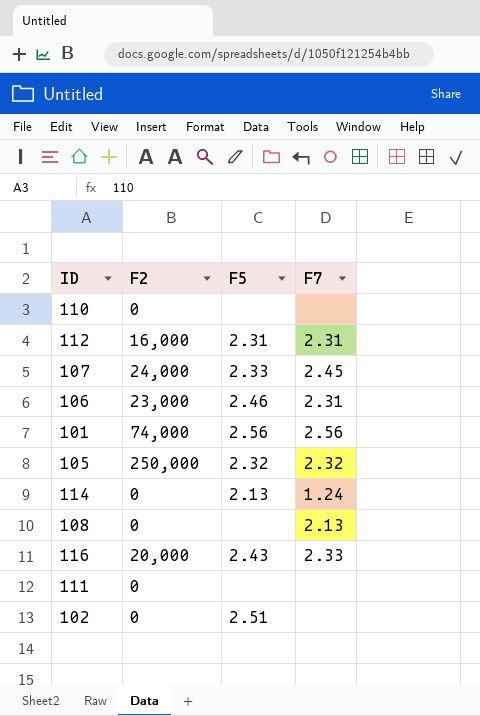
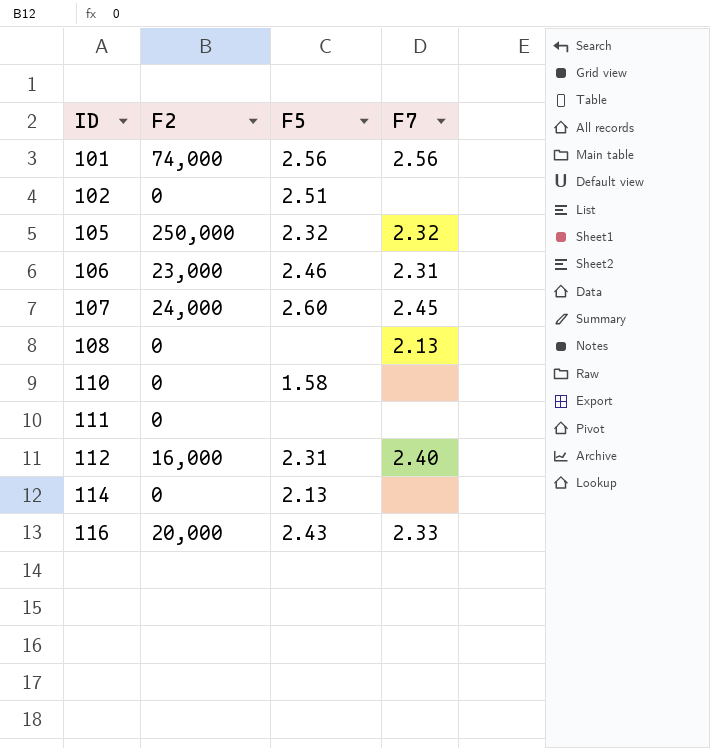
row order: none -> ID ascending
107 | F5: 2.33 -> 2.60
110 | F5: none -> 1.58
112 | F7: 2.31 -> 2.40
114 | F7: 1.24 -> none

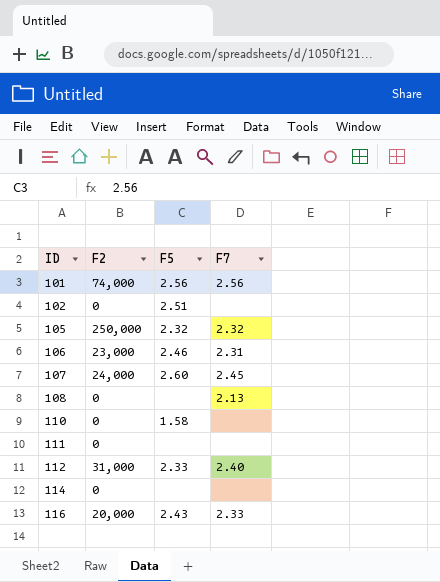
112 | F2: 16,000 -> 31,000
112 | F5: 2.31 -> 2.33
114 | F5: 2.13 -> none

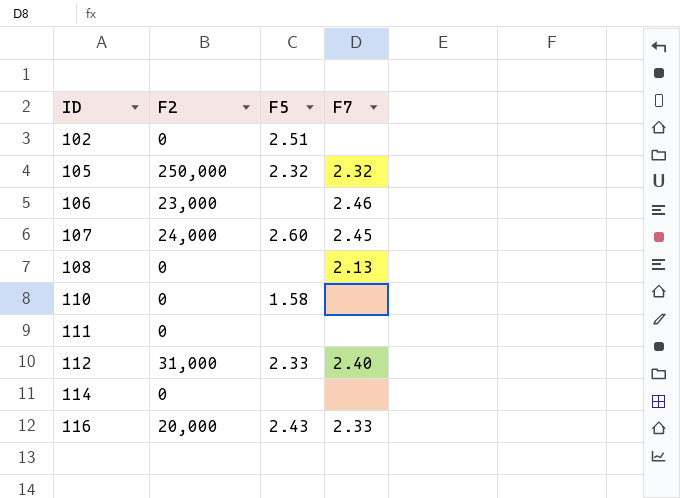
row 101: 74,000 | 2.56 | 2.56 -> none
106 | F5: 2.46 -> none
106 | F7: 2.31 -> 2.46

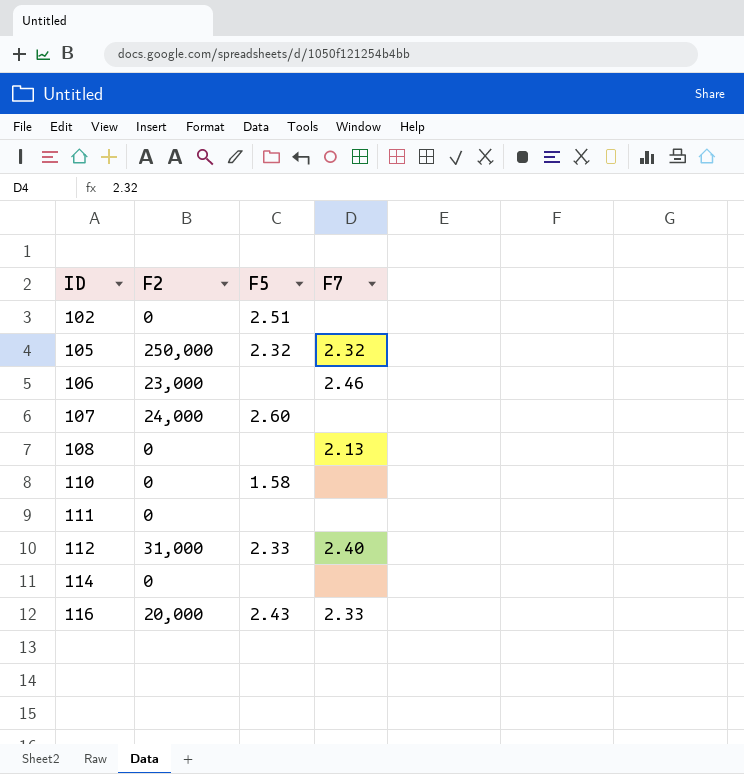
107 | F7: 2.45 -> none

